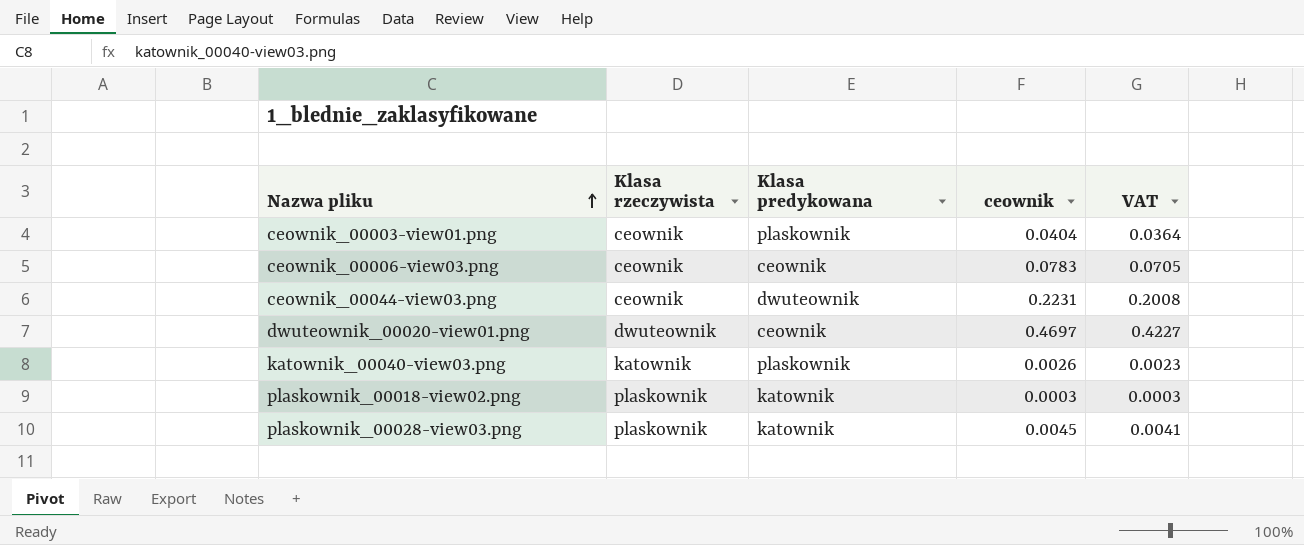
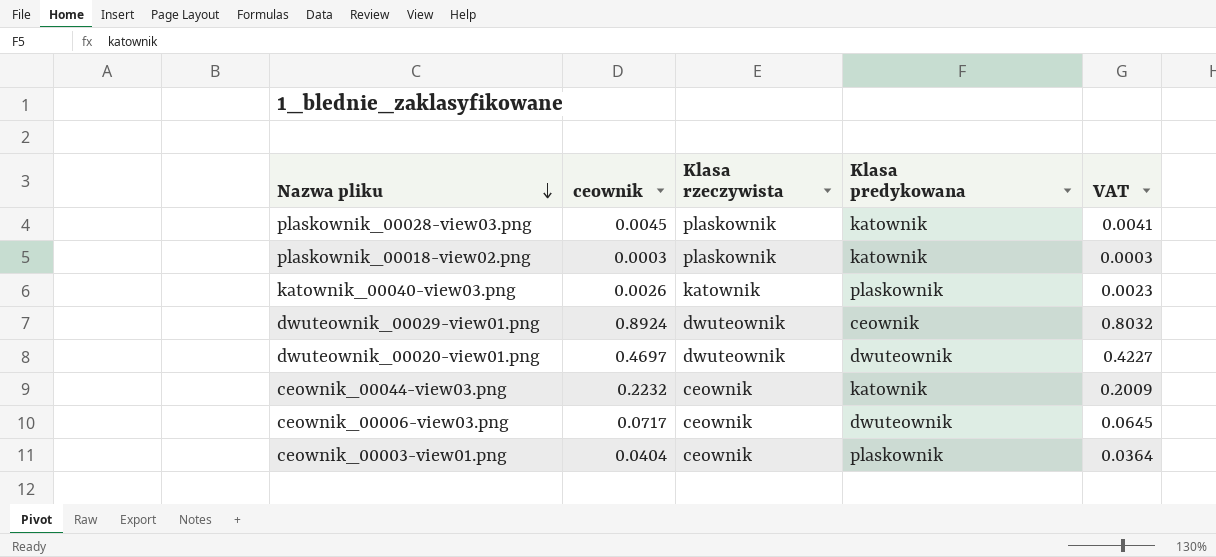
row order: Nazwa pliku ascending -> Nazwa pliku descending
column ceownik | position: 4 -> 2
row dwuteownik_00029-view01.png: none -> 0.8924 | dwuteownik | ceownik | 0.8032
dwuteownik_00020-view01.png | Klasa predykowana: ceownik -> dwuteownik
ceownik_00044-view03.png | ceownik: 0.2231 -> 0.2232
ceownik_00044-view03.png | Klasa predykowana: dwuteownik -> katownik
ceownik_00044-view03.png | VAT: 0.2008 -> 0.2009
ceownik_00006-view03.png | ceownik: 0.0783 -> 0.0717
ceownik_00006-view03.png | Klasa predykowana: ceownik -> dwuteownik
ceownik_00006-view03.png | VAT: 0.0705 -> 0.0645

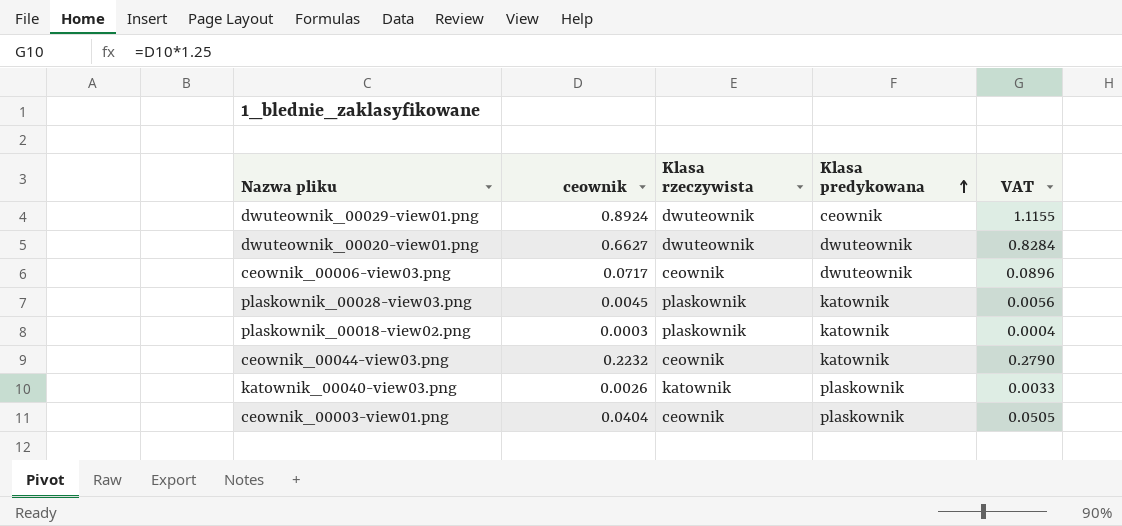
row order: Nazwa pliku descending -> Klasa predykowana ascending
column VAT | formula: [ceownik] * 0.9 -> [ceownik] * 1.25
dwuteownik_00020-view01.png | ceownik: 0.4697 -> 0.6627

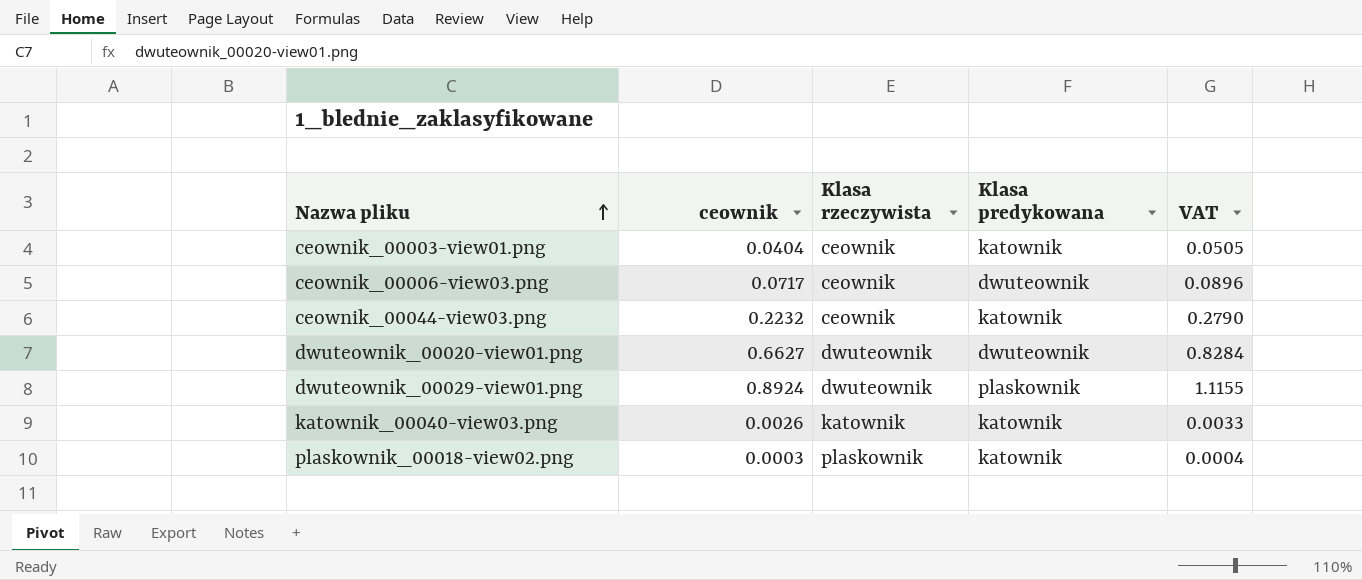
row order: Klasa predykowana ascending -> Nazwa pliku ascending
row plaskownik_00028-view03.png: 0.0045 | plaskownik | katownik | 0.0056 -> none
ceownik_00003-view01.png | Klasa predykowana: plaskownik -> katownik
dwuteownik_00029-view01.png | Klasa predykowana: ceownik -> plaskownik
katownik_00040-view03.png | Klasa predykowana: plaskownik -> katownik

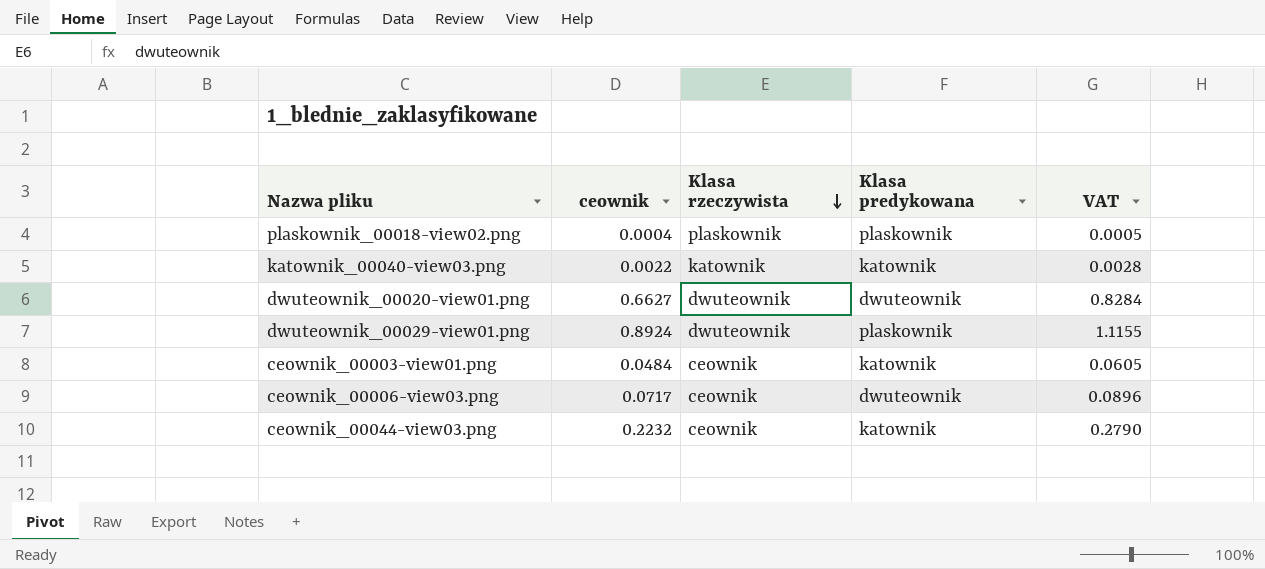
row order: Nazwa pliku ascending -> Klasa rzeczywista descending
plaskownik_00018-view02.png | ceownik: 0.0003 -> 0.0004
plaskownik_00018-view02.png | Klasa predykowana: katownik -> plaskownik
plaskownik_00018-view02.png | VAT: 0.0004 -> 0.0005
katownik_00040-view03.png | ceownik: 0.0026 -> 0.0022
katownik_00040-view03.png | VAT: 0.0033 -> 0.0028
ceownik_00003-view01.png | ceownik: 0.0404 -> 0.0484
ceownik_00003-view01.png | VAT: 0.0505 -> 0.0605

